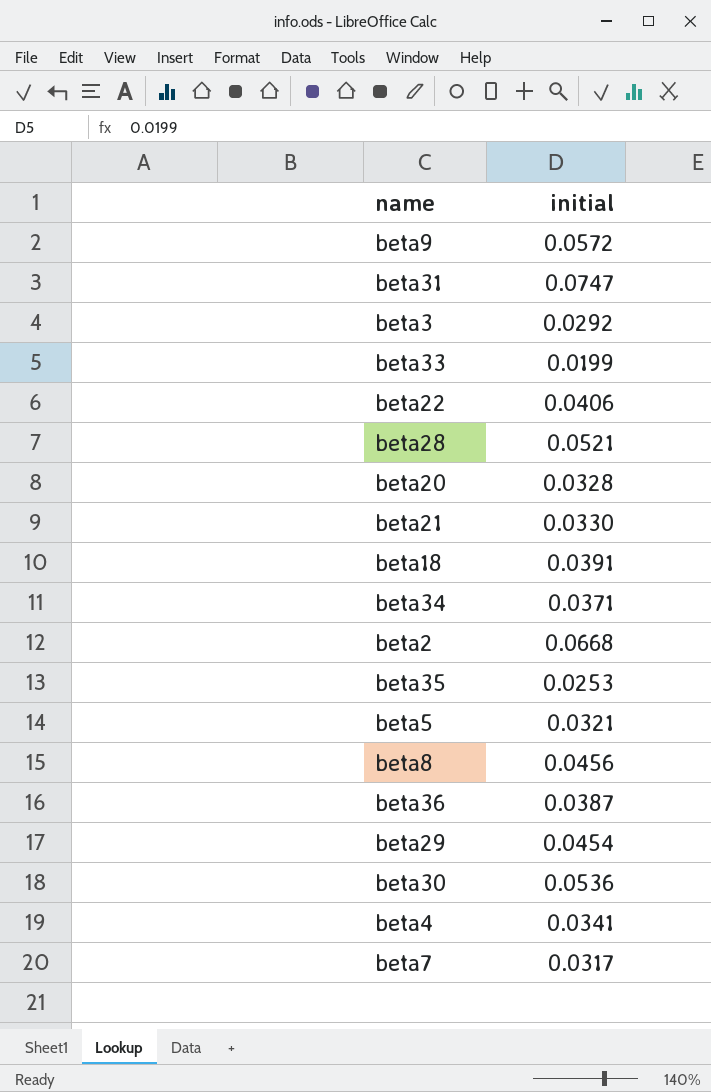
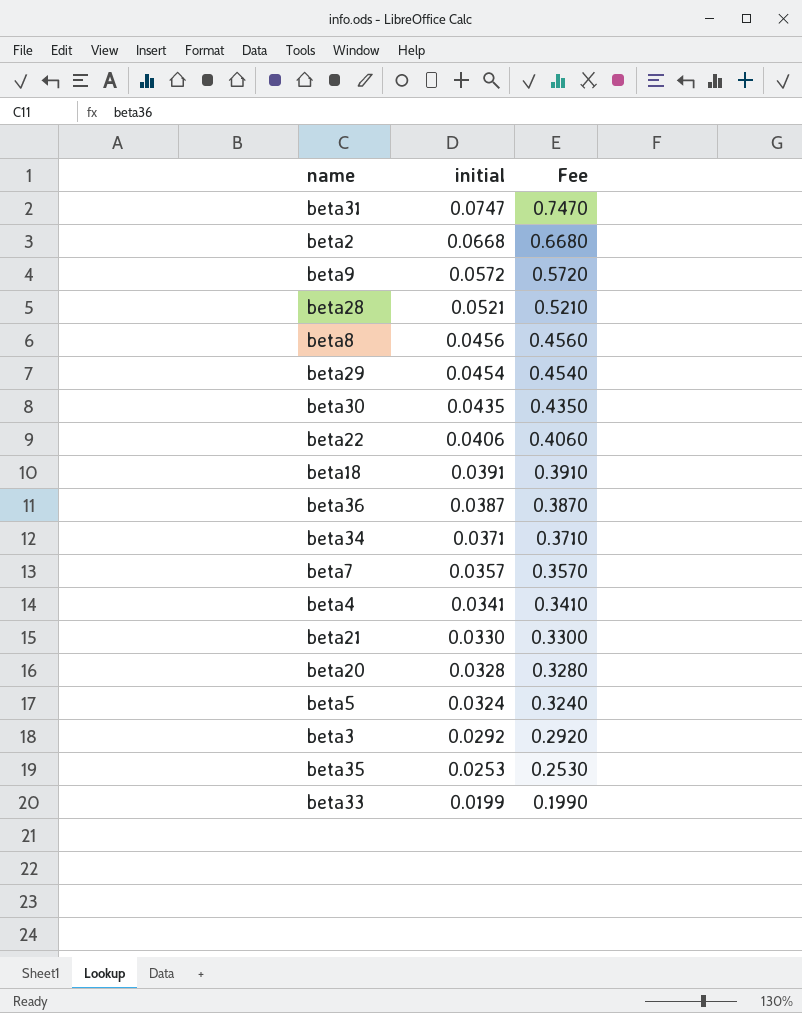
row order: none -> initial descending
column Fee | formula: none -> [initial] * 10
beta30 | initial: 0.0536 -> 0.0435
beta7 | initial: 0.0317 -> 0.0357
beta5 | initial: 0.0321 -> 0.0324

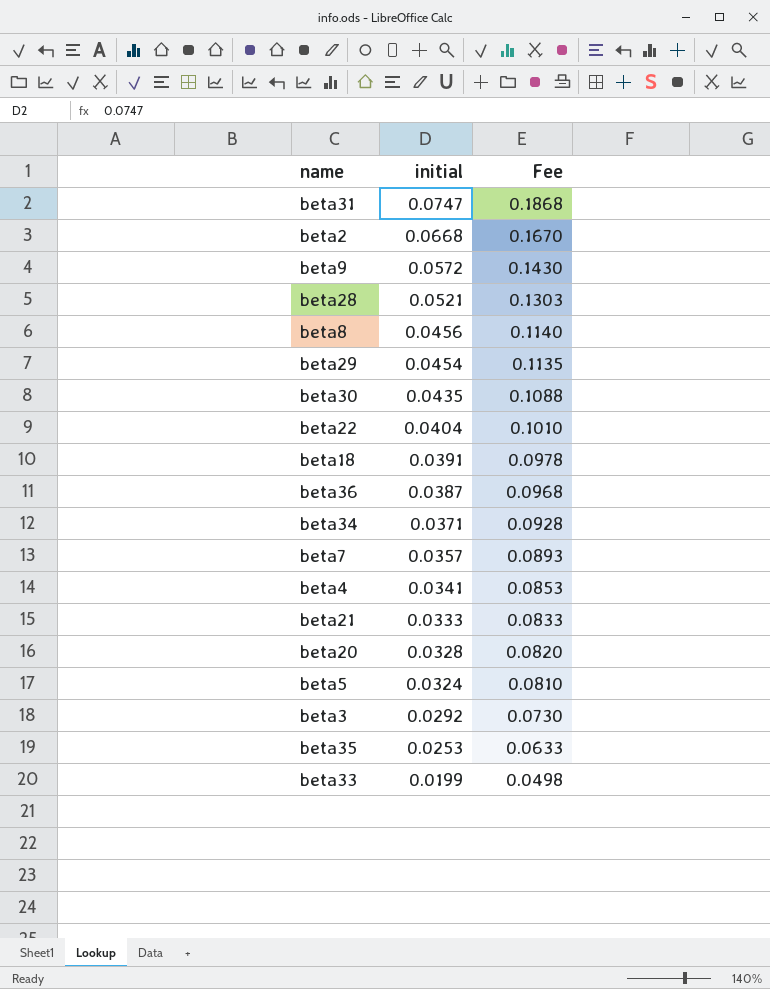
column Fee | formula: [initial] * 10 -> [initial] * 2.5
beta22 | initial: 0.0406 -> 0.0404
beta21 | initial: 0.0330 -> 0.0333

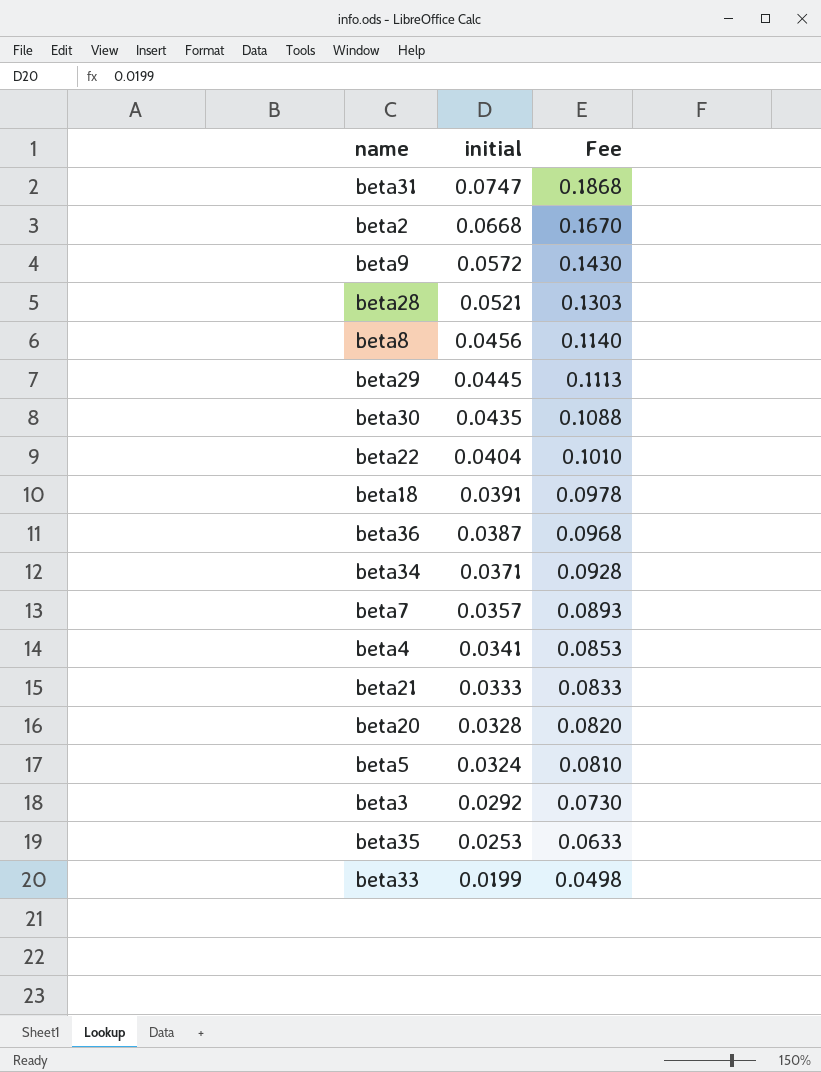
beta29 | initial: 0.0454 -> 0.0445
beta29 | Fee: 0.1135 -> 0.1113

